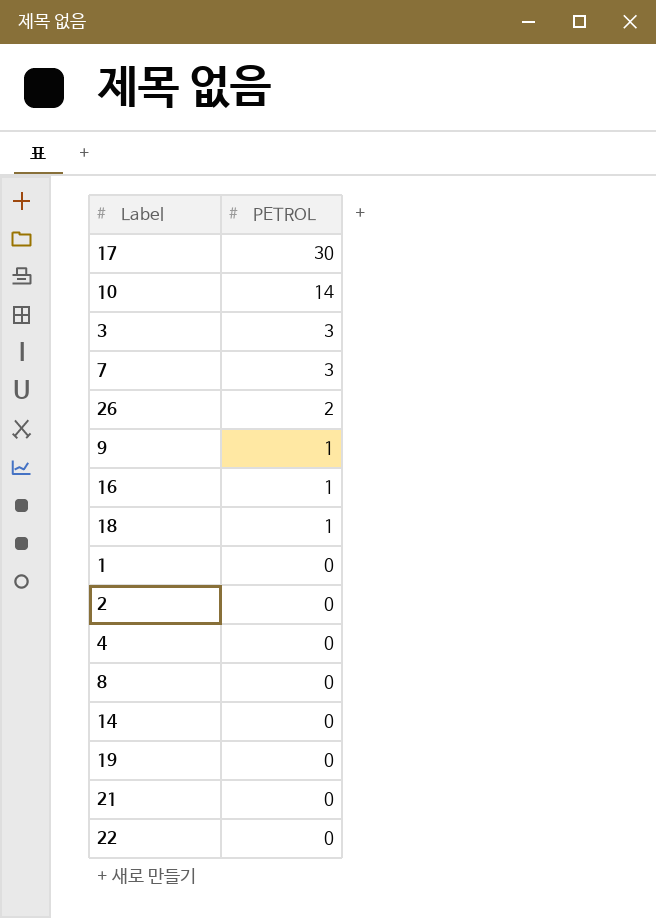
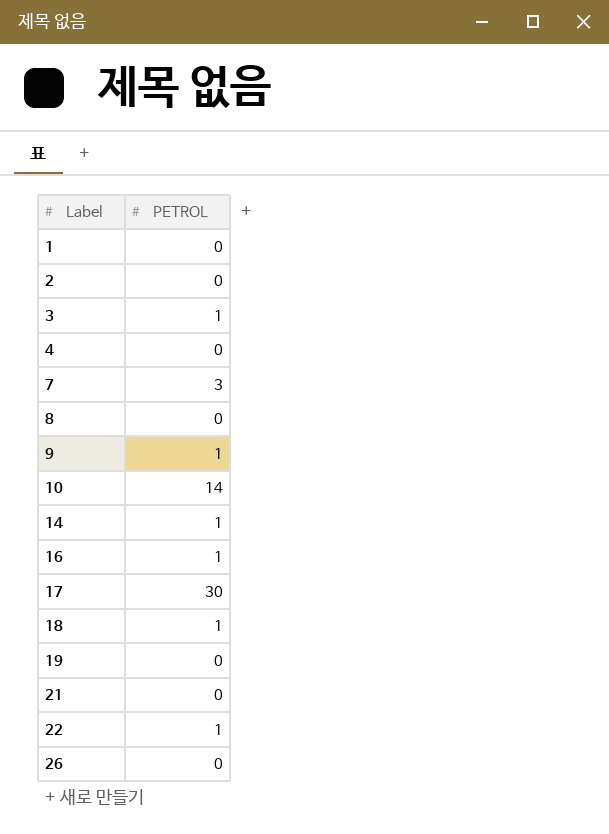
row order: PETROL descending -> Label ascending
3 | PETROL: 3 -> 1
14 | PETROL: 0 -> 1
22 | PETROL: 0 -> 1
26 | PETROL: 2 -> 0

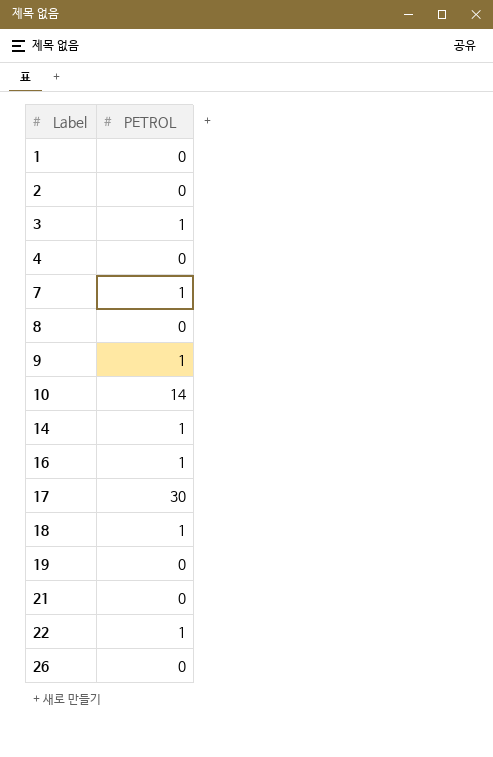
7 | PETROL: 3 -> 1

